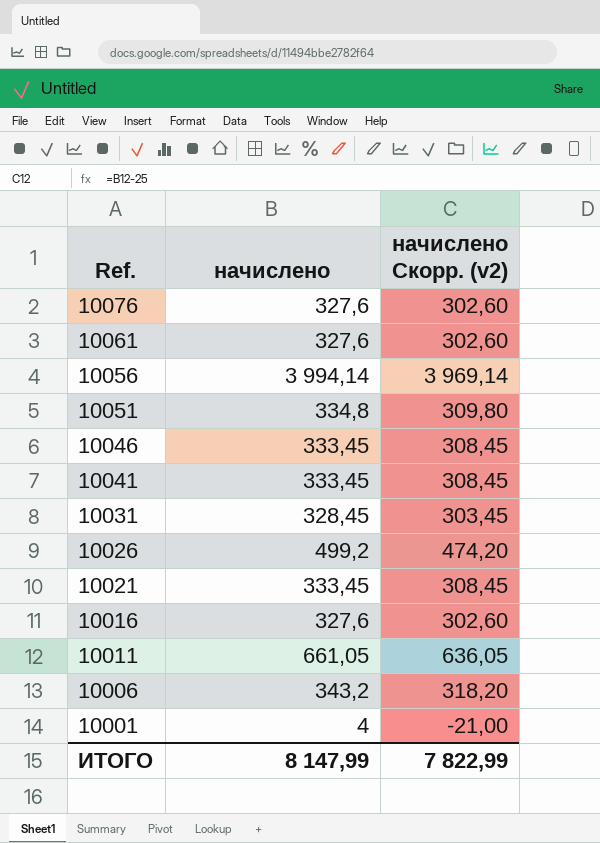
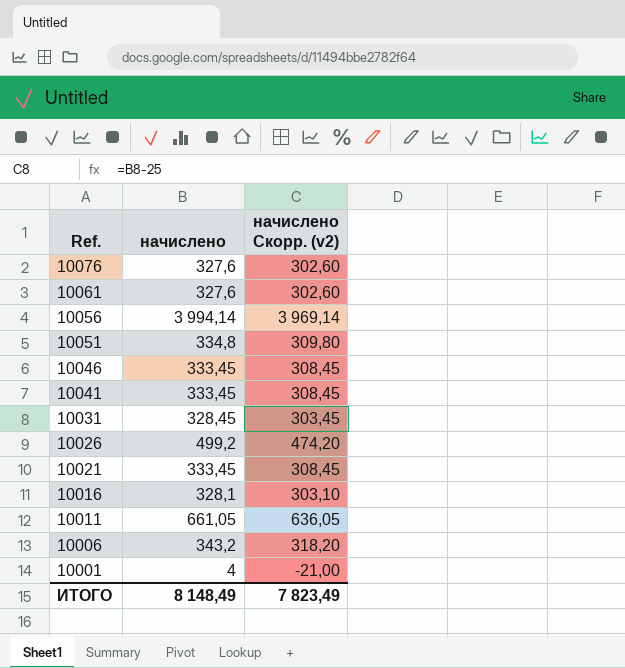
10016 | начислено: 327,6 -> 328,1
10016 | начислено Скорр. (v2): 302,60 -> 303,10
ИТОГО | начислено: 8 147,99 -> 8 148,49
ИТОГО | начислено Скорр. (v2): 7 822,99 -> 7 823,49

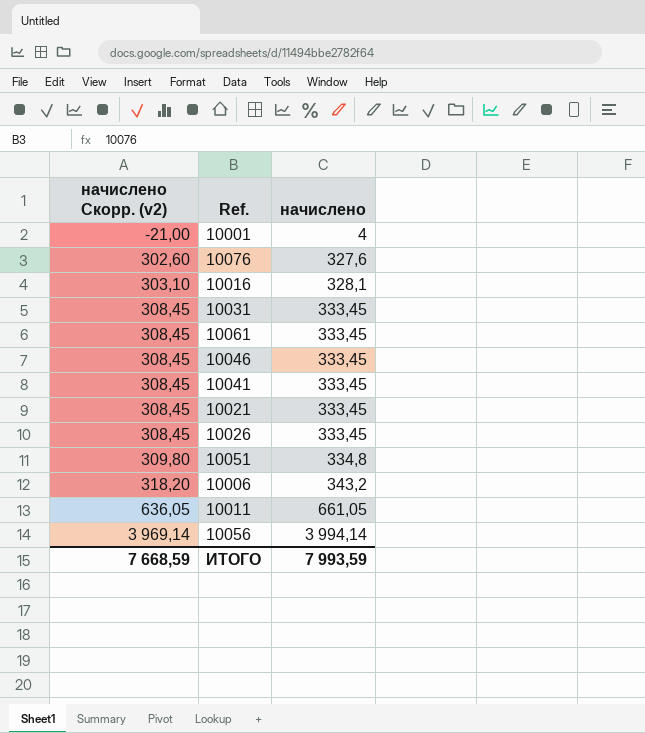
row order: Ref. descending -> начислено Скорр. (v2) ascending
column начислено Скорр. (v2) | position: 3 -> 1
10031 | начислено Скорр. (v2): 303,45 -> 308,45
10031 | начислено: 328,45 -> 333,45
10061 | начислено Скорр. (v2): 302,60 -> 308,45
10061 | начислено: 327,6 -> 333,45
10026 | начислено Скорр. (v2): 474,20 -> 308,45
10026 | начислено: 499,2 -> 333,45
ИТОГО | начислено Скорр. (v2): 7 823,49 -> 7 668,59
ИТОГО | начислено: 8 148,49 -> 7 993,59

